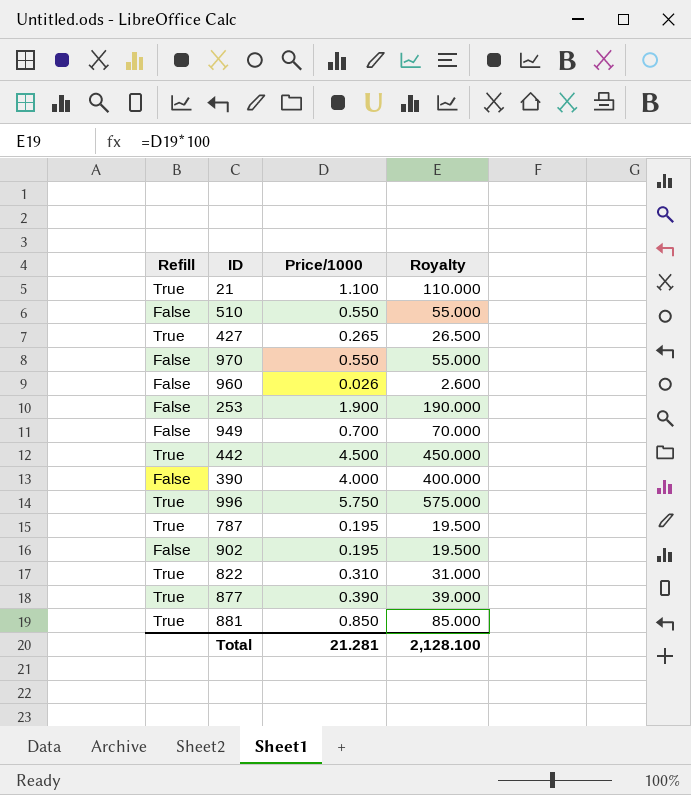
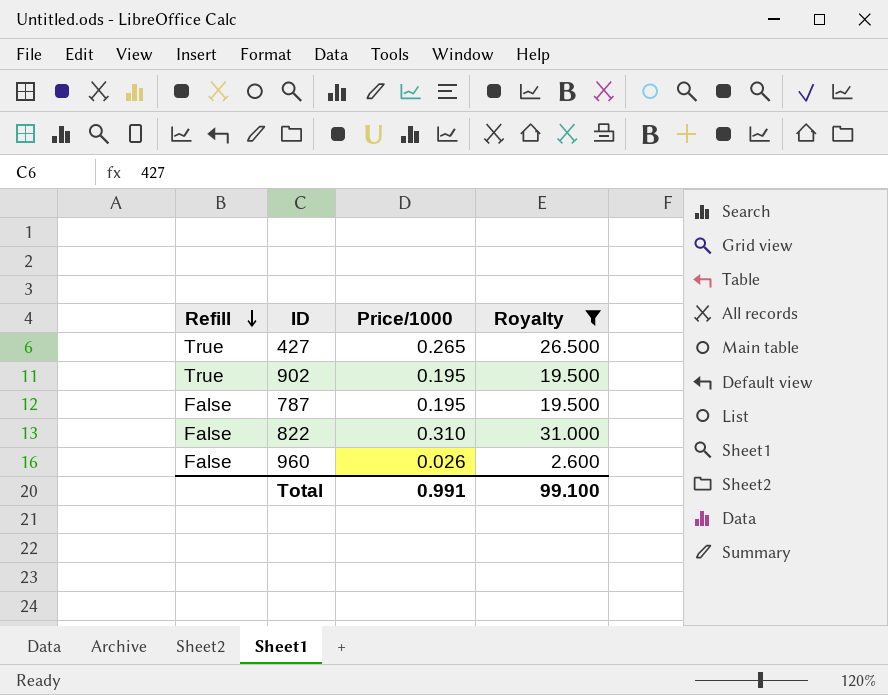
filter: none -> Royalty <= 31.000
row order: none -> Refill descending
902 | Refill: False -> True
787 | Refill: True -> False
822 | Refill: True -> False
Total | Price/1000: 21.281 -> 0.991
Total | Royalty: 2,128.100 -> 99.100

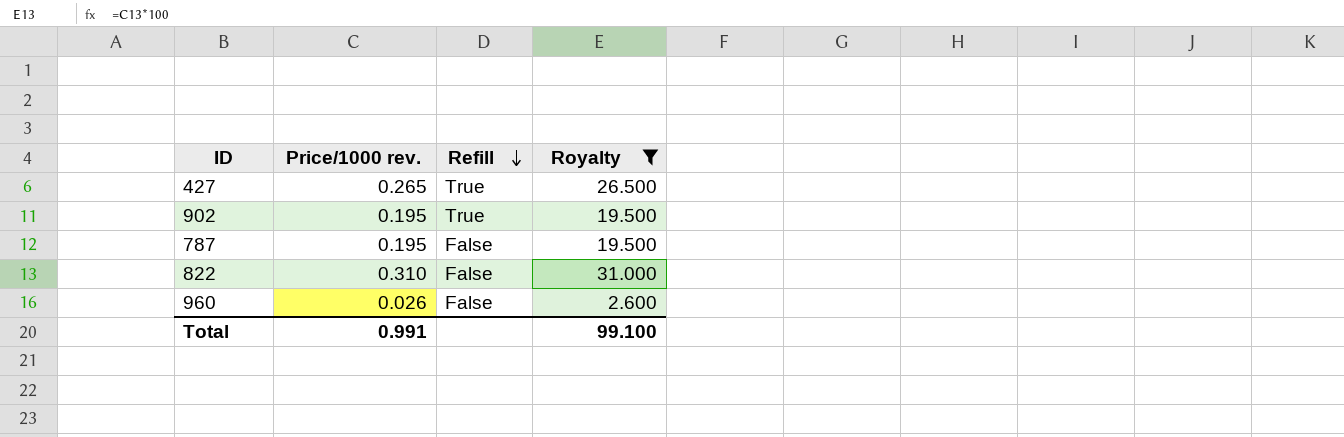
column name: Price/1000 -> Price/1000 rev.
column Refill | position: 1 -> 3

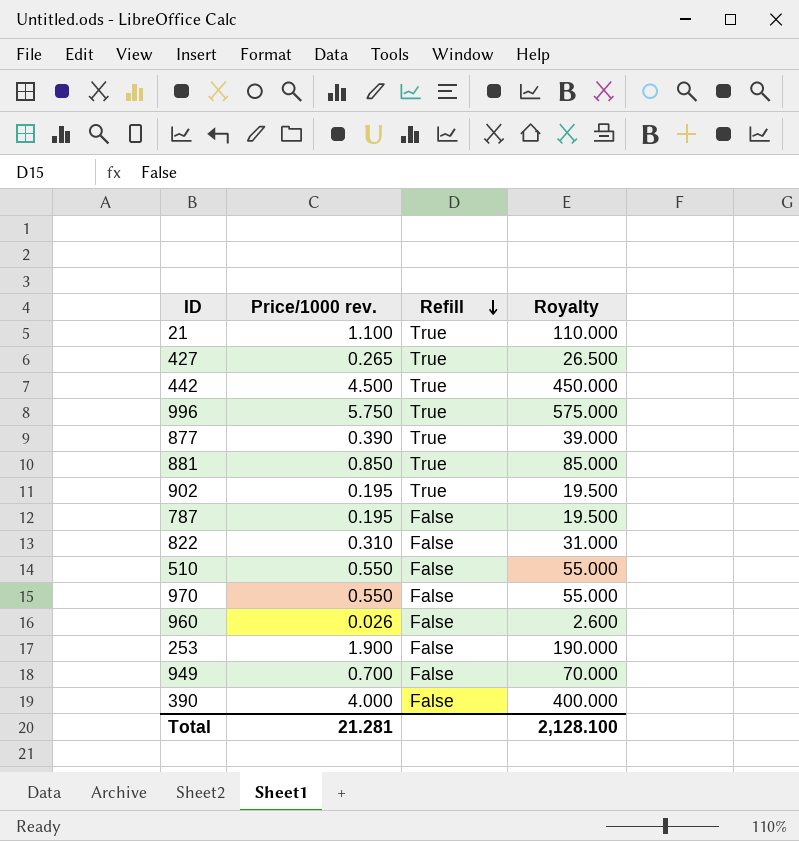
filter: Royalty <= 31.000 -> none
Total | Price/1000 rev.: 0.991 -> 21.281
Total | Royalty: 99.100 -> 2,128.100

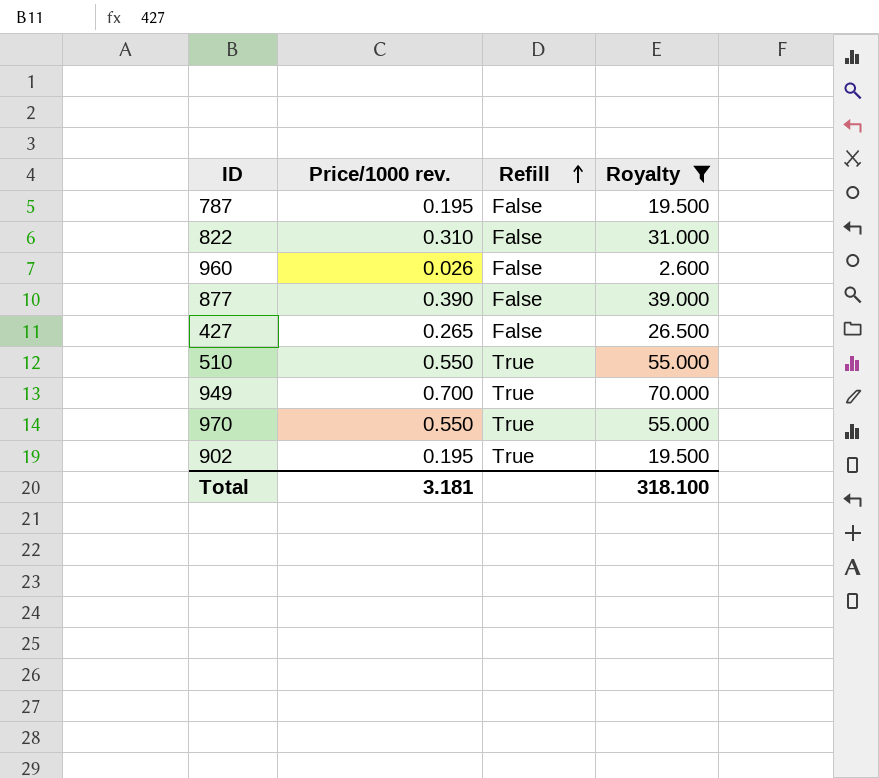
filter: none -> Royalty <= 70.000
row order: Refill descending -> Refill ascending
877 | Refill: True -> False
427 | Refill: True -> False
510 | Refill: False -> True
949 | Refill: False -> True
970 | Refill: False -> True
Total | Price/1000 rev.: 21.281 -> 3.181
Total | Royalty: 2,128.100 -> 318.100

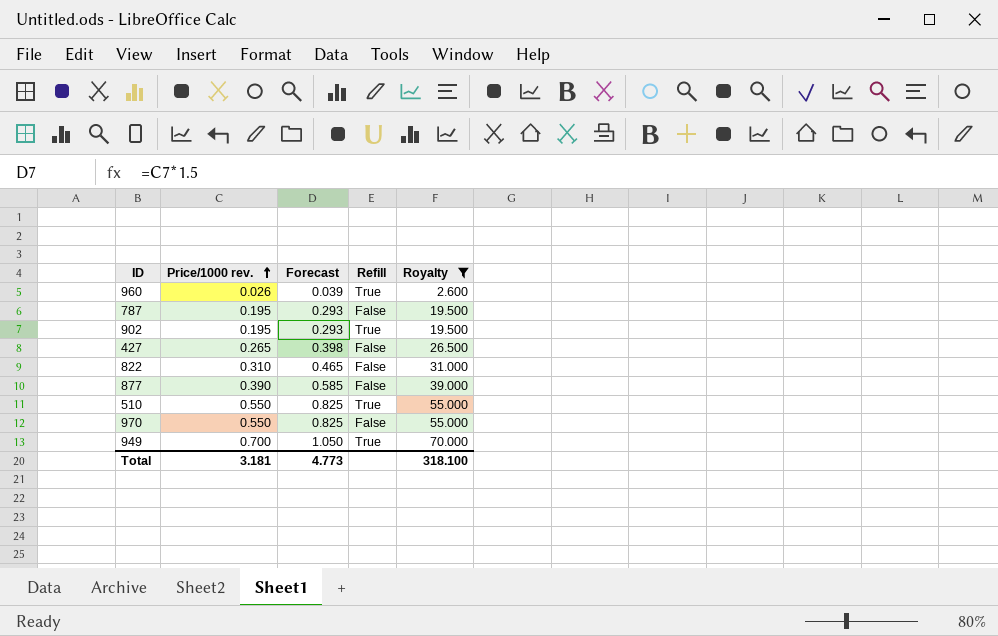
row order: Refill ascending -> Price/1000 rev. ascending
column Forecast | formula: none -> [Price/1000 rev.] * 1.5
960 | Refill: False -> True
970 | Refill: True -> False

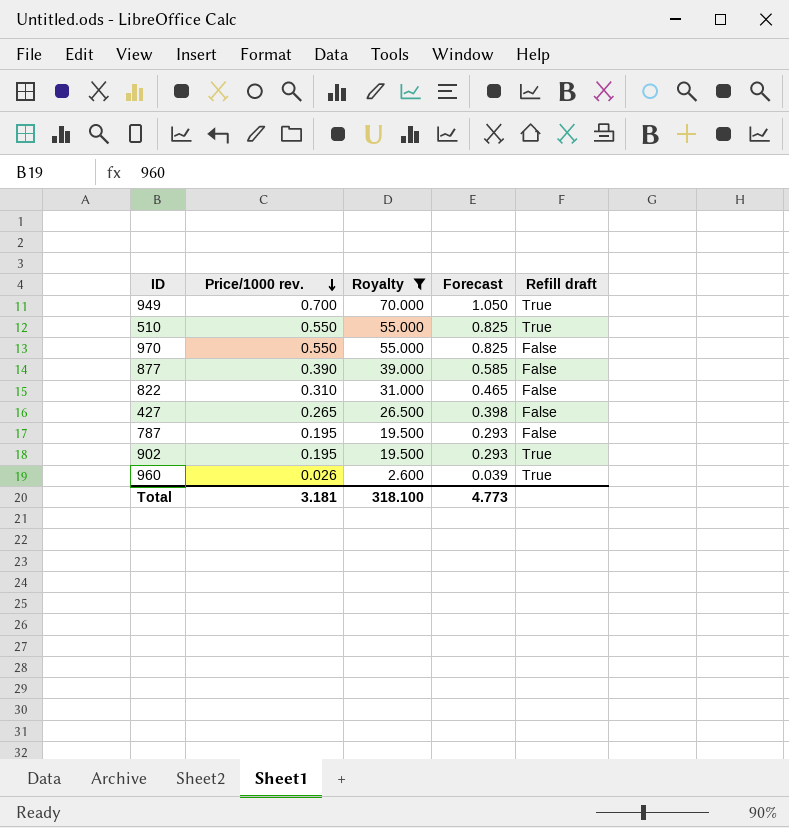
row order: Price/1000 rev. ascending -> Price/1000 rev. descending
column Royalty | position: 5 -> 3
column name: Refill -> Refill draft

